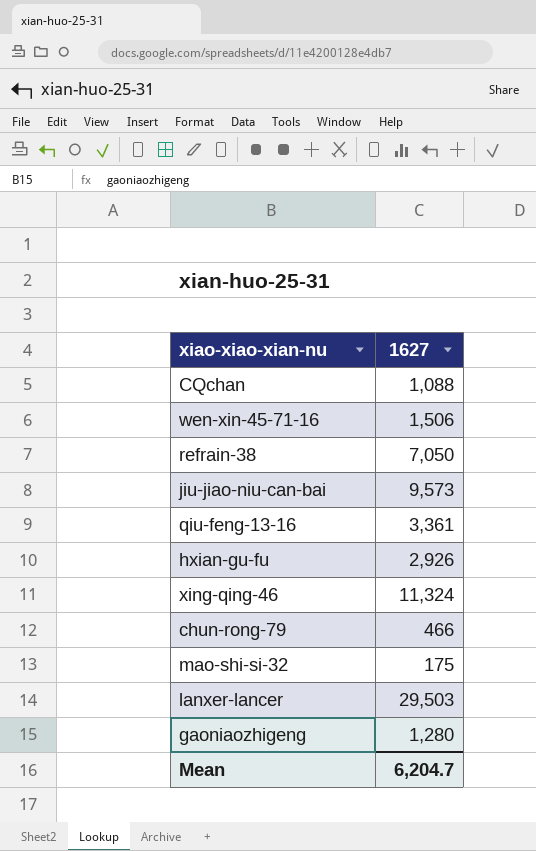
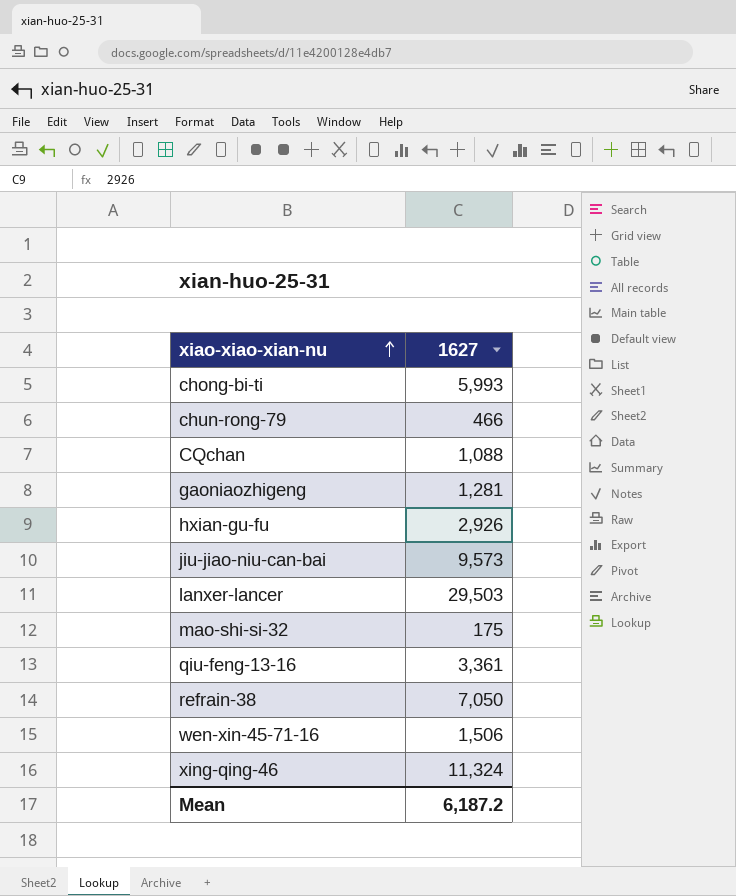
row order: none -> xiao-xiao-xian-nu ascending
row chong-bi-ti: none -> 5,993
gaoniaozhigeng | 1627: 1,280 -> 1,281
Mean | 1627: 6,204.7 -> 6,187.2

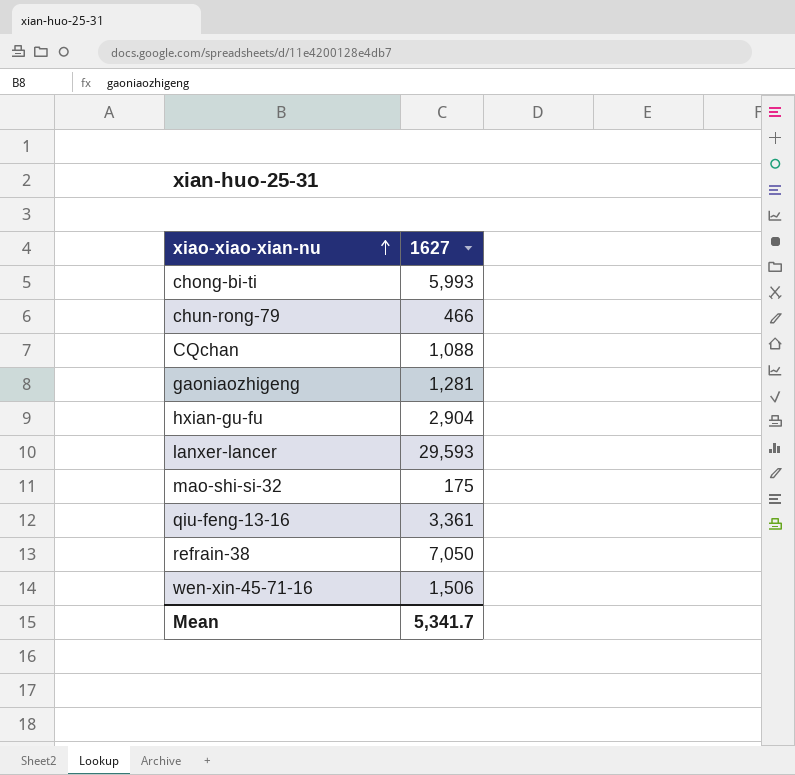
row jiu-jiao-niu-can-bai: 9,573 -> none
row xing-qing-46: 11,324 -> none
hxian-gu-fu | 1627: 2,926 -> 2,904
lanxer-lancer | 1627: 29,503 -> 29,593
Mean | 1627: 6,187.2 -> 5,341.7

